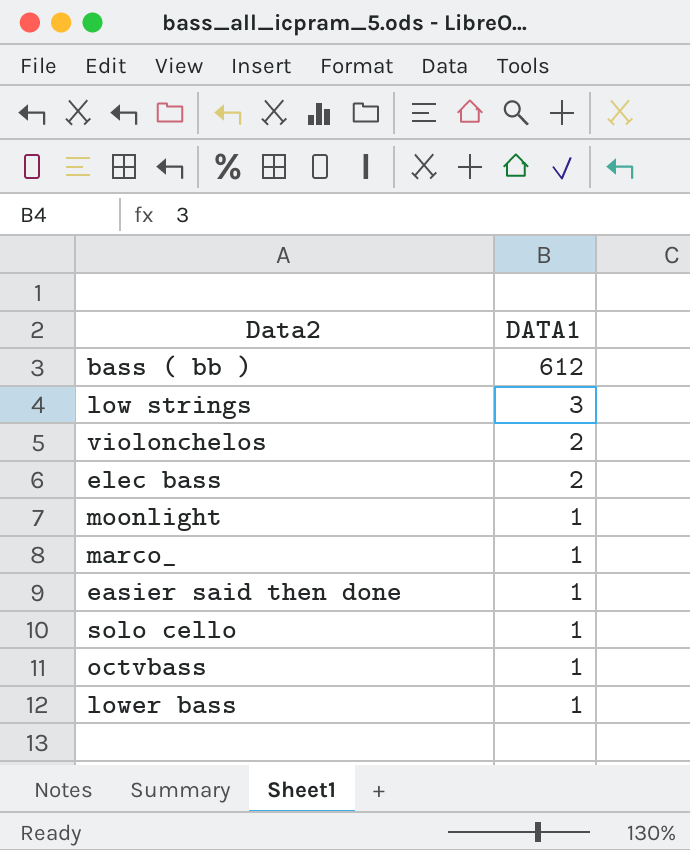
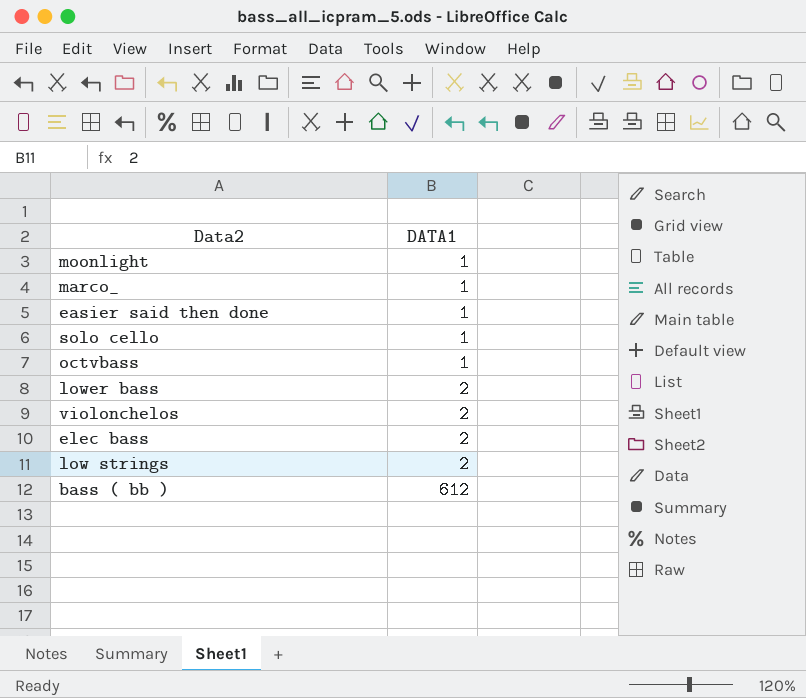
row order: DATA1 descending -> DATA1 ascending
lower bass | DATA1: 1 -> 2
low strings | DATA1: 3 -> 2

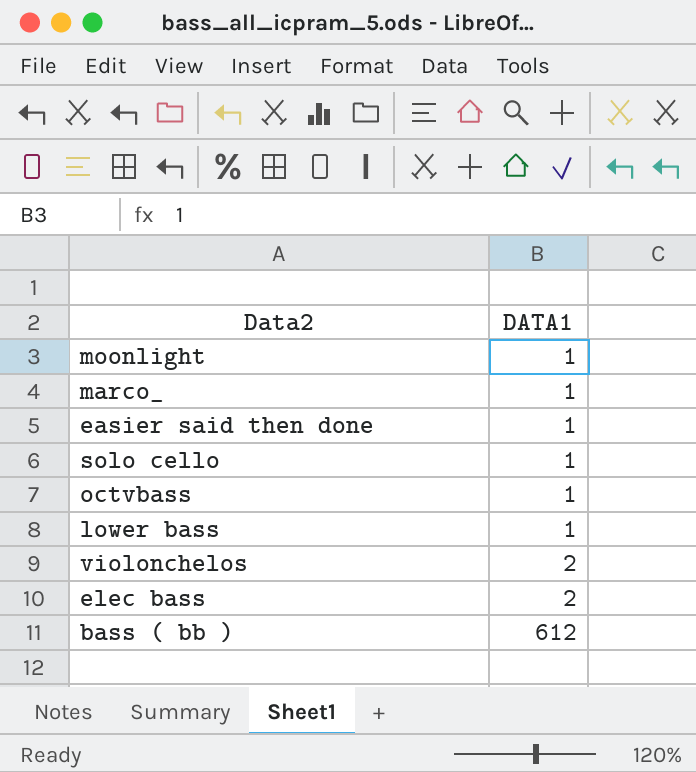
row low strings: 2 -> none
lower bass | DATA1: 2 -> 1

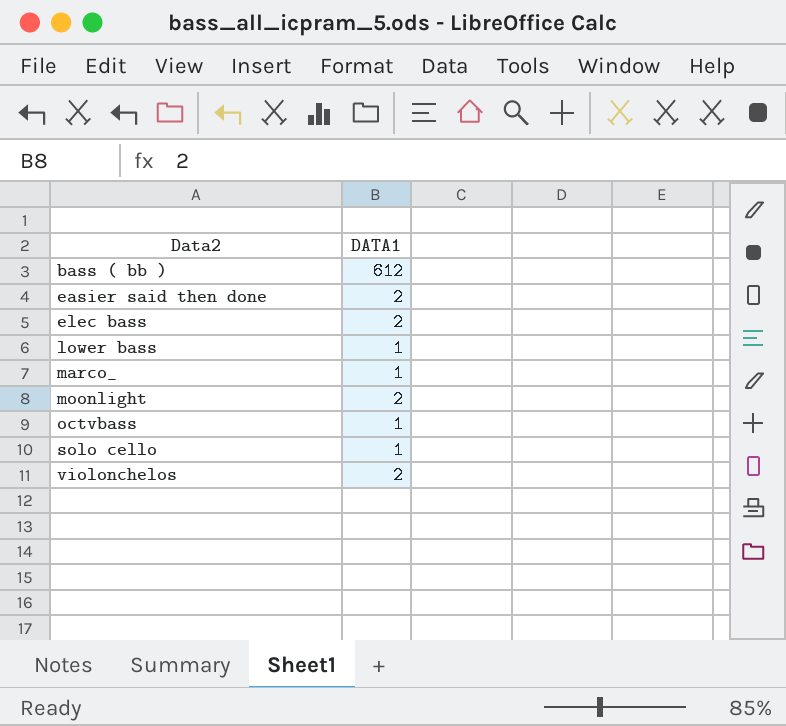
row order: DATA1 ascending -> Data2 ascending
easier said then done | DATA1: 1 -> 2
moonlight | DATA1: 1 -> 2

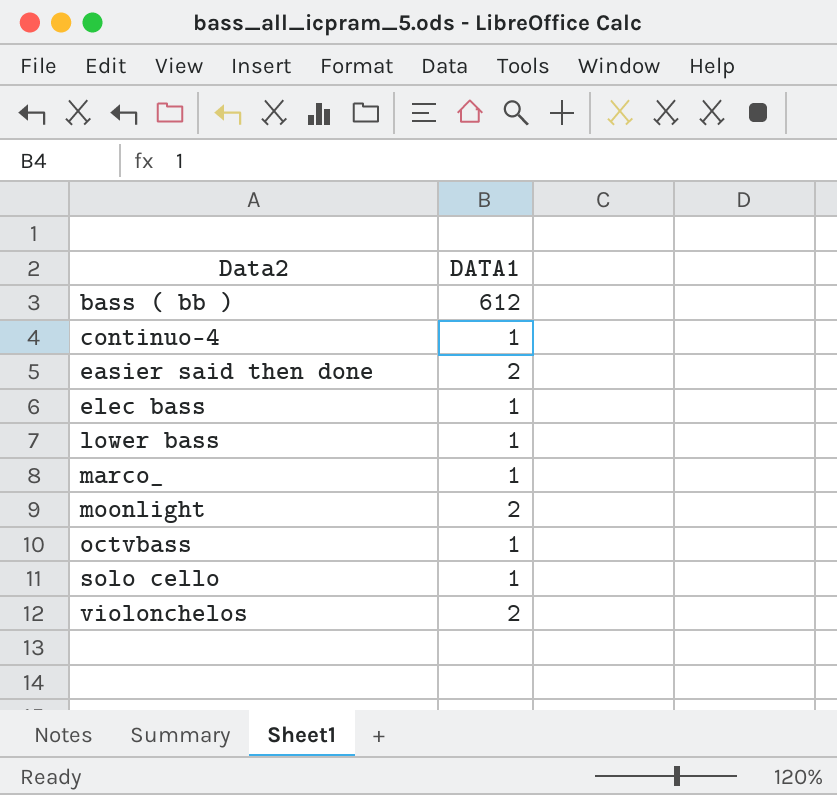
row continuo-4: none -> 1
elec bass | DATA1: 2 -> 1

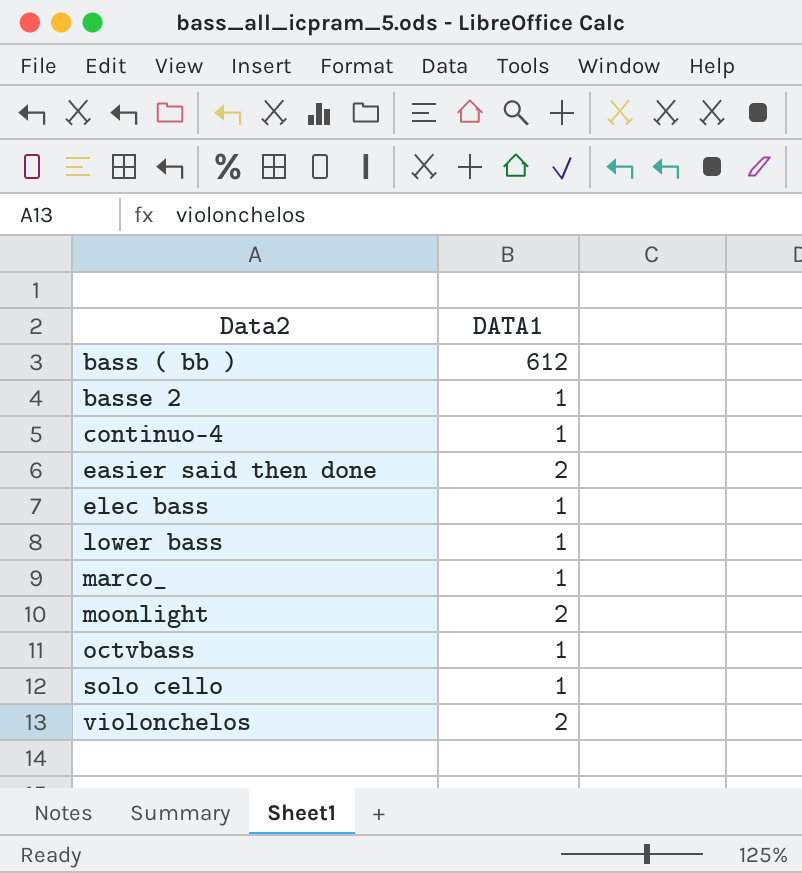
row basse 2: none -> 1

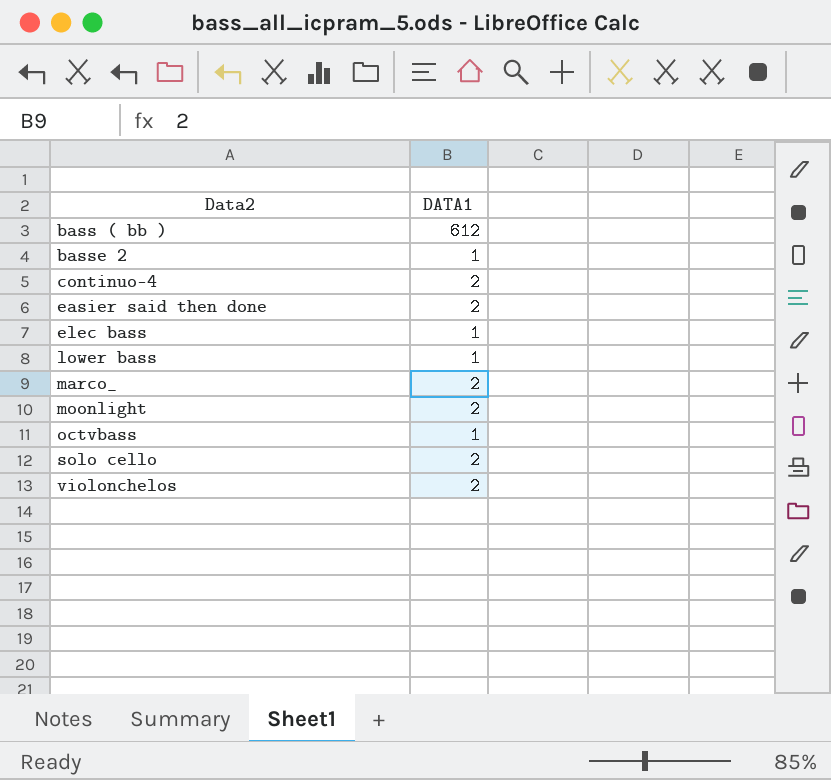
continuo-4 | DATA1: 1 -> 2
marco_ | DATA1: 1 -> 2
solo cello | DATA1: 1 -> 2

